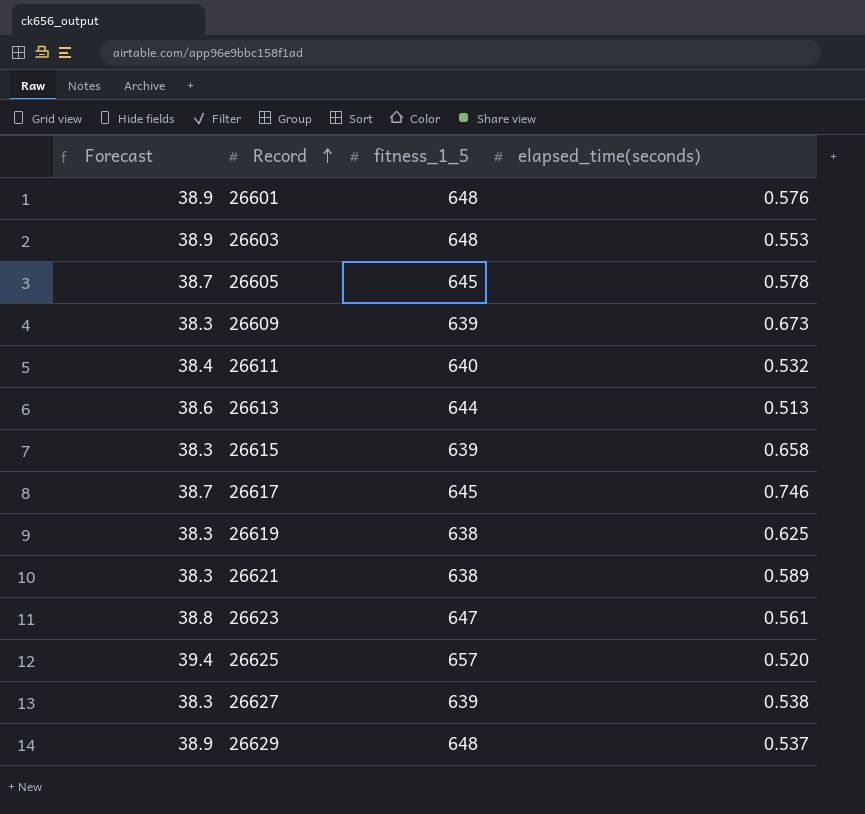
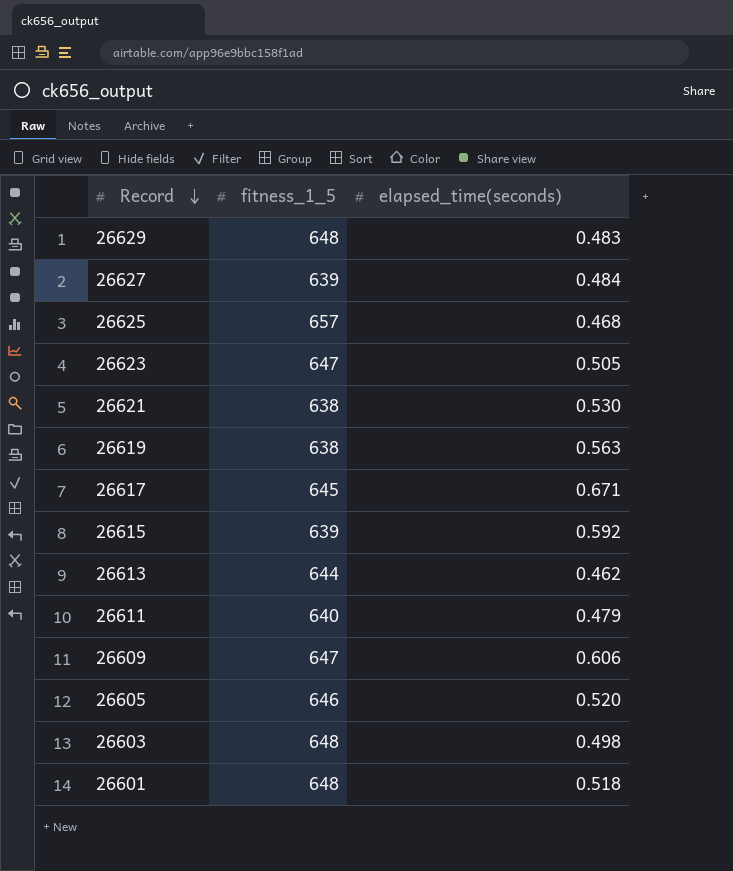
row order: Record ascending -> Record descending
column Forecast | formula: [fitness_1_5] * 0.06 -> none
26629 | elapsed_time(seconds): 0.537 -> 0.483
26627 | elapsed_time(seconds): 0.538 -> 0.484
26625 | elapsed_time(seconds): 0.520 -> 0.468
26623 | elapsed_time(seconds): 0.561 -> 0.505
26621 | elapsed_time(seconds): 0.589 -> 0.530
26619 | elapsed_time(seconds): 0.625 -> 0.563
26617 | elapsed_time(seconds): 0.746 -> 0.671
26615 | elapsed_time(seconds): 0.658 -> 0.592
26613 | elapsed_time(seconds): 0.513 -> 0.462
26611 | elapsed_time(seconds): 0.532 -> 0.479
26609 | fitness_1_5: 639 -> 647
26609 | elapsed_time(seconds): 0.673 -> 0.606
26605 | fitness_1_5: 645 -> 646
26605 | elapsed_time(seconds): 0.578 -> 0.520
26603 | elapsed_time(seconds): 0.553 -> 0.498
26601 | elapsed_time(seconds): 0.576 -> 0.518

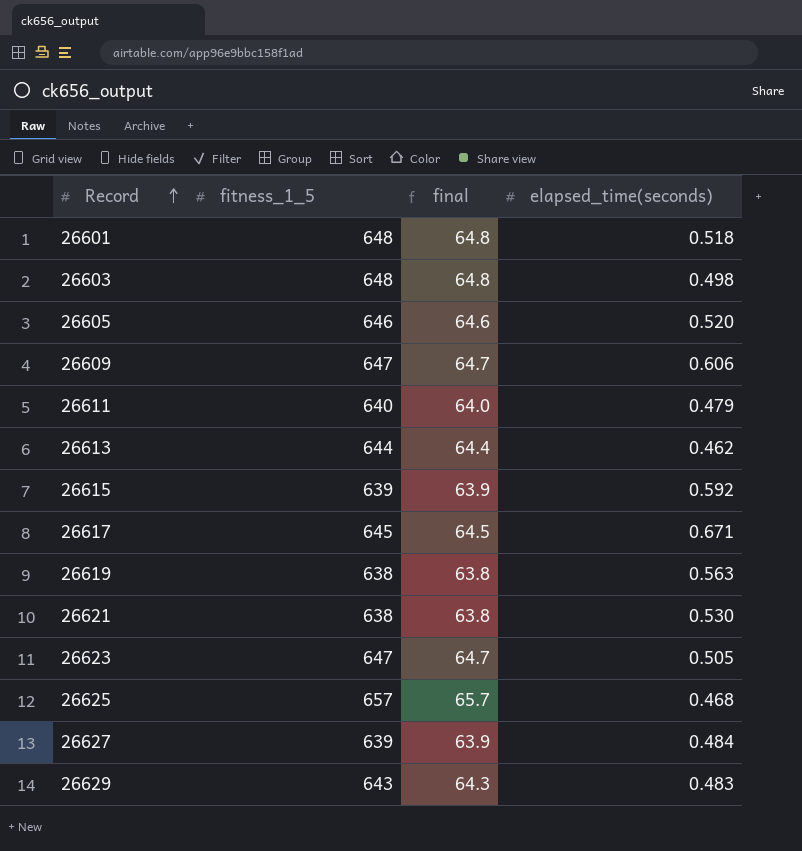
row order: Record descending -> Record ascending
column final | formula: none -> [fitness_1_5] * 0.1
26629 | fitness_1_5: 648 -> 643

